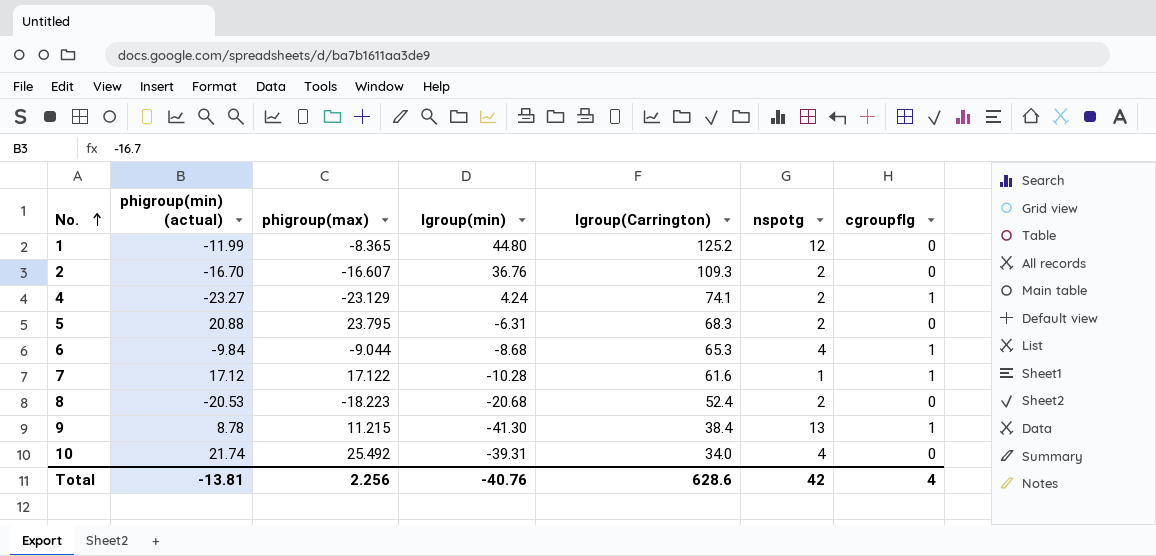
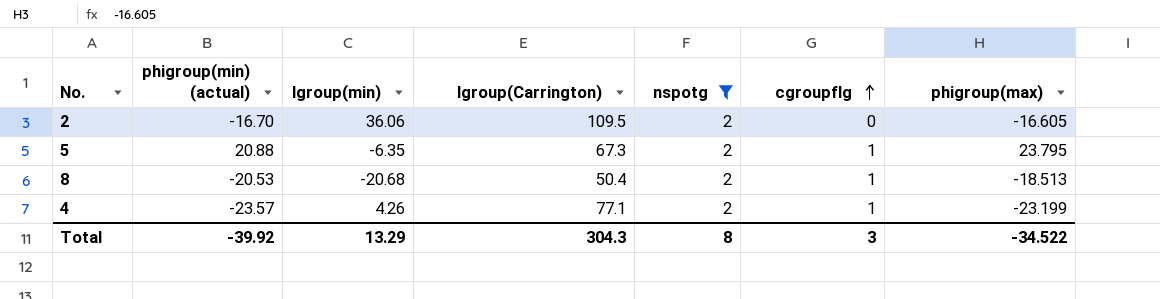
filter: none -> nspotg = 2
row order: No. ascending -> cgroupflg ascending
column phigroup(max) | position: 3 -> 7
2 | lgroup(min): 36.76 -> 36.06
2 | lgroup(Carrington): 109.3 -> 109.5
2 | phigroup(max): -16.607 -> -16.605
5 | lgroup(min): -6.31 -> -6.35
5 | lgroup(Carrington): 68.3 -> 67.3
5 | cgroupflg: 0 -> 1
8 | lgroup(Carrington): 52.4 -> 50.4
8 | cgroupflg: 0 -> 1
8 | phigroup(max): -18.223 -> -18.513
4 | phigroup(min) (actual): -23.27 -> -23.57
4 | lgroup(min): 4.24 -> 4.26
4 | lgroup(Carrington): 74.1 -> 77.1
4 | phigroup(max): -23.129 -> -23.199
Total | phigroup(min) (actual): -13.81 -> -39.92
Total | lgroup(min): -40.76 -> 13.29
Total | lgroup(Carrington): 628.6 -> 304.3
Total | nspotg: 42 -> 8
Total | cgroupflg: 4 -> 3
Total | phigroup(max): 2.256 -> -34.522

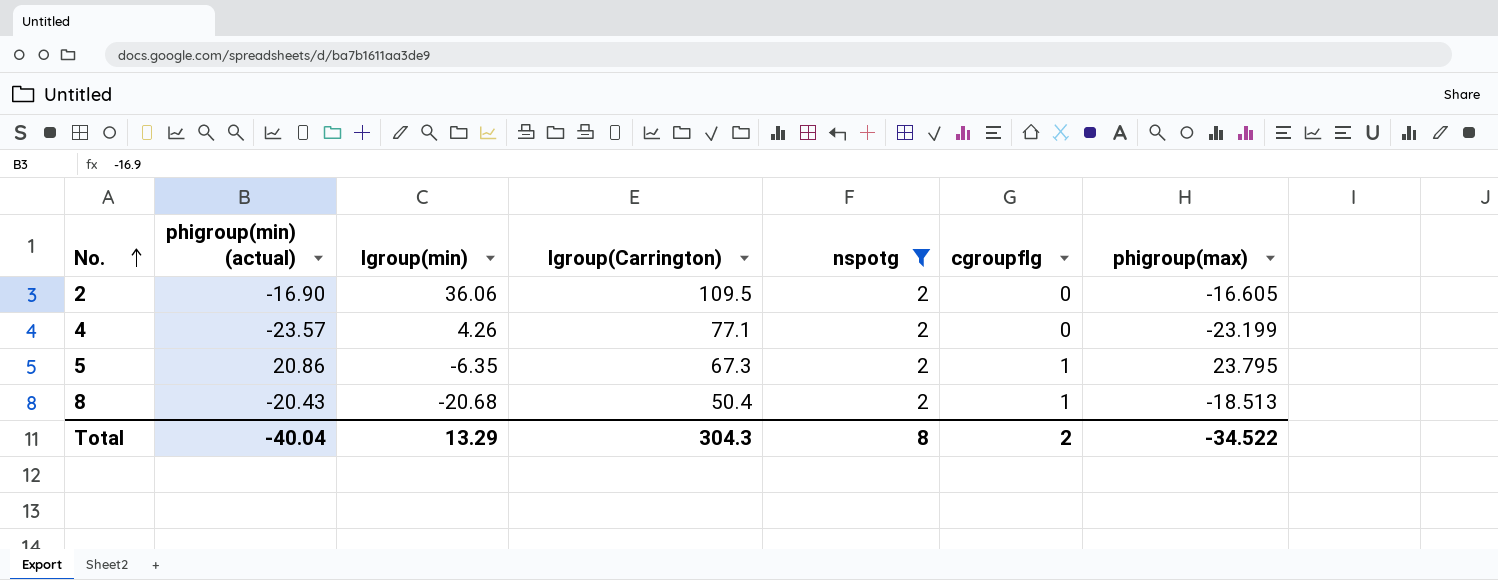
row order: cgroupflg ascending -> No. ascending
2 | phigroup(min) (actual): -16.70 -> -16.90
4 | cgroupflg: 1 -> 0
5 | phigroup(min) (actual): 20.88 -> 20.86
8 | phigroup(min) (actual): -20.53 -> -20.43
Total | phigroup(min) (actual): -39.92 -> -40.04
Total | cgroupflg: 3 -> 2

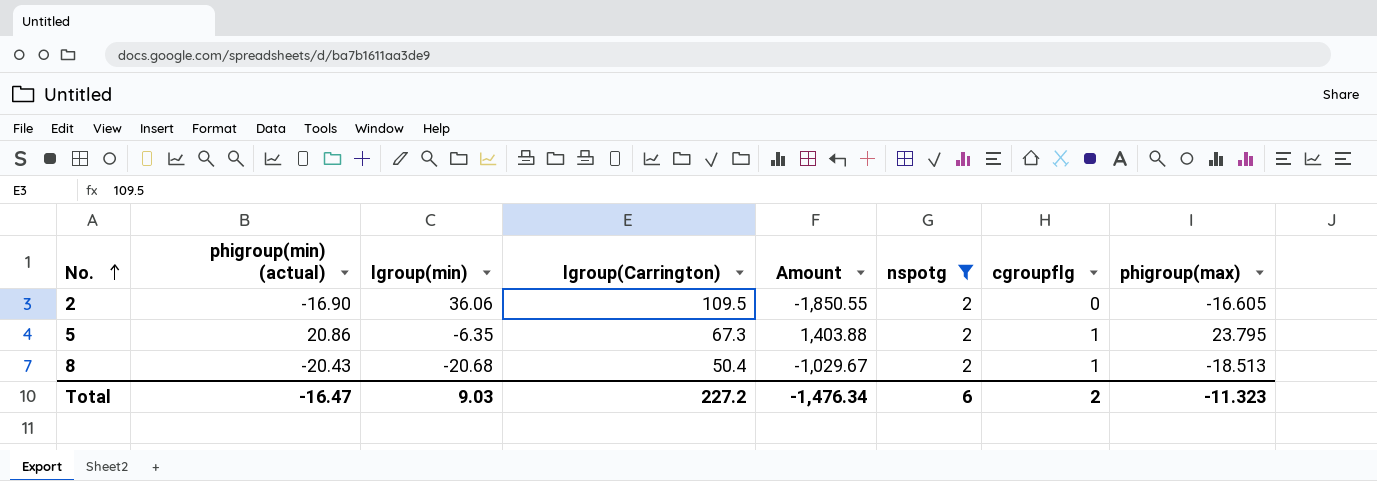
column Amount | formula: none -> [phigroup(min) (actual)] * [lgroup(Carrington)]
row 4: -23.57 | 4.26 | 77.1 | 2 | 0 | -23.199 -> none
Total | phigroup(min) (actual): -40.04 -> -16.47
Total | lgroup(min): 13.29 -> 9.03
Total | lgroup(Carrington): 304.3 -> 227.2
Total | nspotg: 8 -> 6
Total | phigroup(max): -34.522 -> -11.323

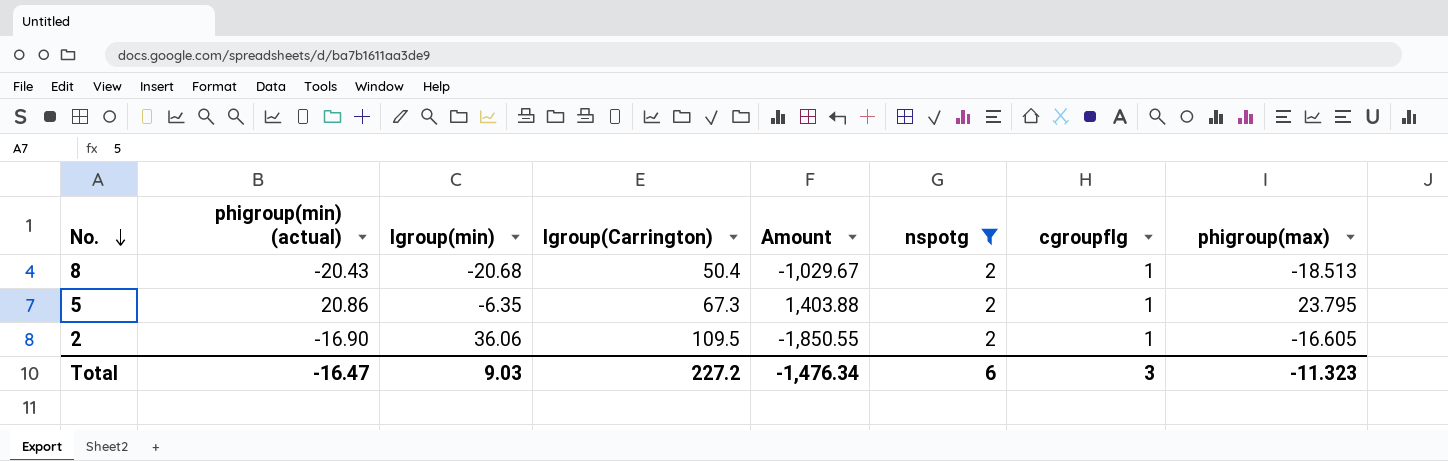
row order: No. ascending -> No. descending
2 | cgroupflg: 0 -> 1
Total | cgroupflg: 2 -> 3

